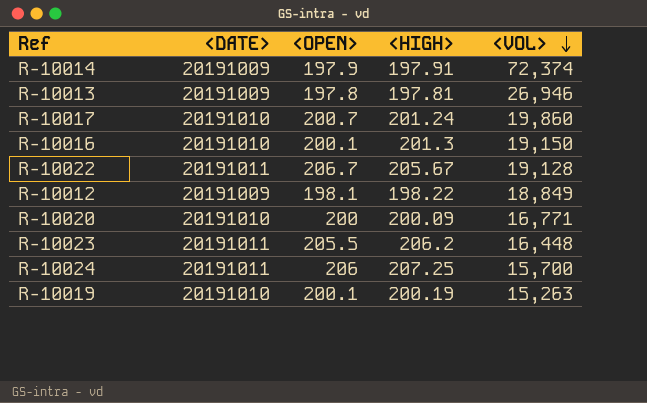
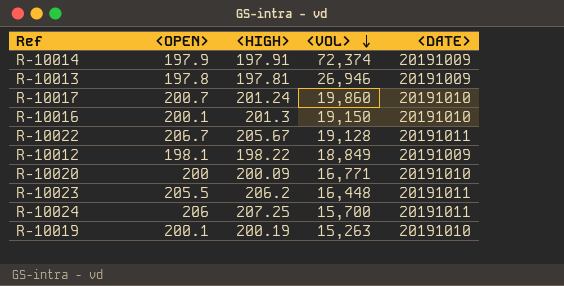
column <DATE> | position: 2 -> 5

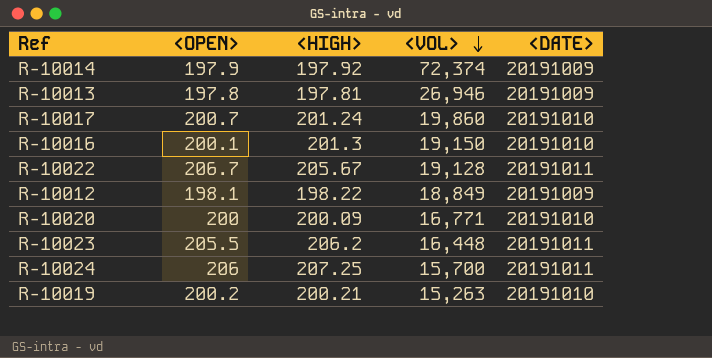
R-10014 | <HIGH>: 197.91 -> 197.92
R-10019 | <OPEN>: 200.1 -> 200.2
R-10019 | <HIGH>: 200.19 -> 200.21

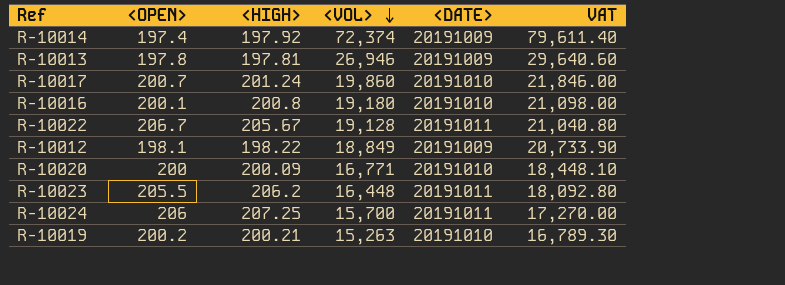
column VAT | formula: none -> [<VOL>] * 1.1
R-10014 | <OPEN>: 197.9 -> 197.4
R-10016 | <HIGH>: 201.3 -> 200.8
R-10016 | <VOL>: 19,150 -> 19,180

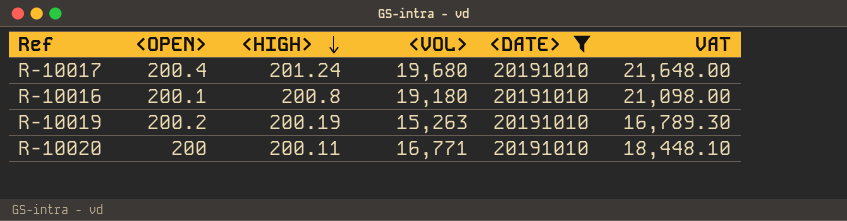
filter: none -> <DATE> = 20191010
row order: <VOL> descending -> <HIGH> descending
R-10017 | <OPEN>: 200.7 -> 200.4
R-10017 | <VOL>: 19,860 -> 19,680
R-10017 | VAT: 21,846.00 -> 21,648.00
R-10019 | <HIGH>: 200.21 -> 200.19
R-10020 | <HIGH>: 200.09 -> 200.11

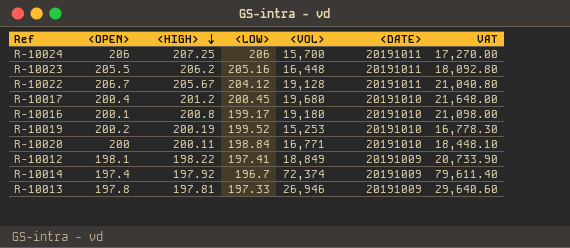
filter: <DATE> = 20191010 -> none
column <LOW> | position: none -> 4
R-10017 | <HIGH>: 201.24 -> 201.2
R-10019 | <VOL>: 15,263 -> 15,253
R-10019 | VAT: 16,789.30 -> 16,778.30

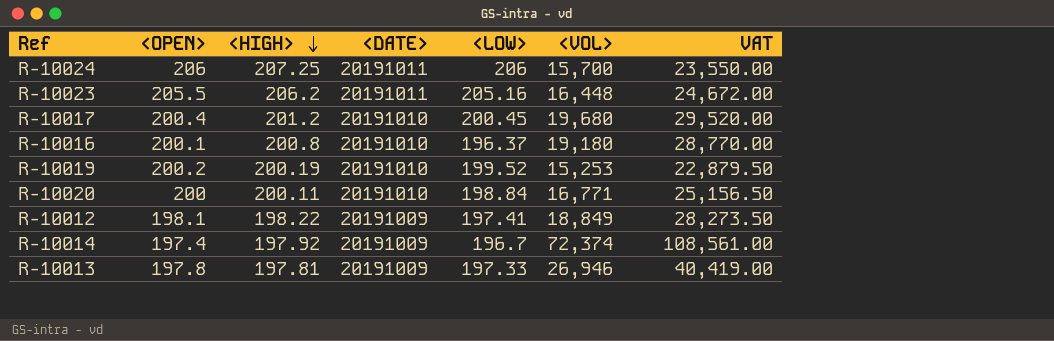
column <DATE> | position: 6 -> 4
column VAT | formula: [<VOL>] * 1.1 -> [<VOL>] * 1.5
row R-10022: 206.7 | 205.67 | 204.12 | 19,128 | 20191011 | 21,040.80 -> none
R-10016 | <LOW>: 199.17 -> 196.37

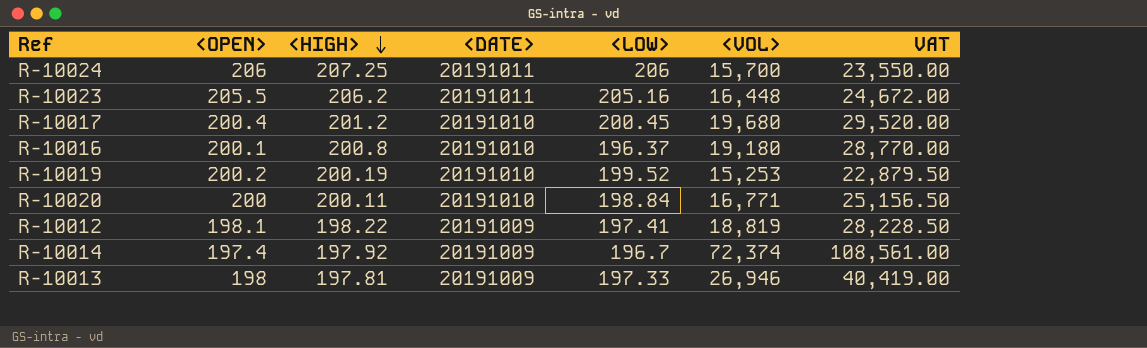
R-10012 | <VOL>: 18,849 -> 18,819
R-10012 | VAT: 28,273.50 -> 28,228.50
R-10013 | <OPEN>: 197.8 -> 198

